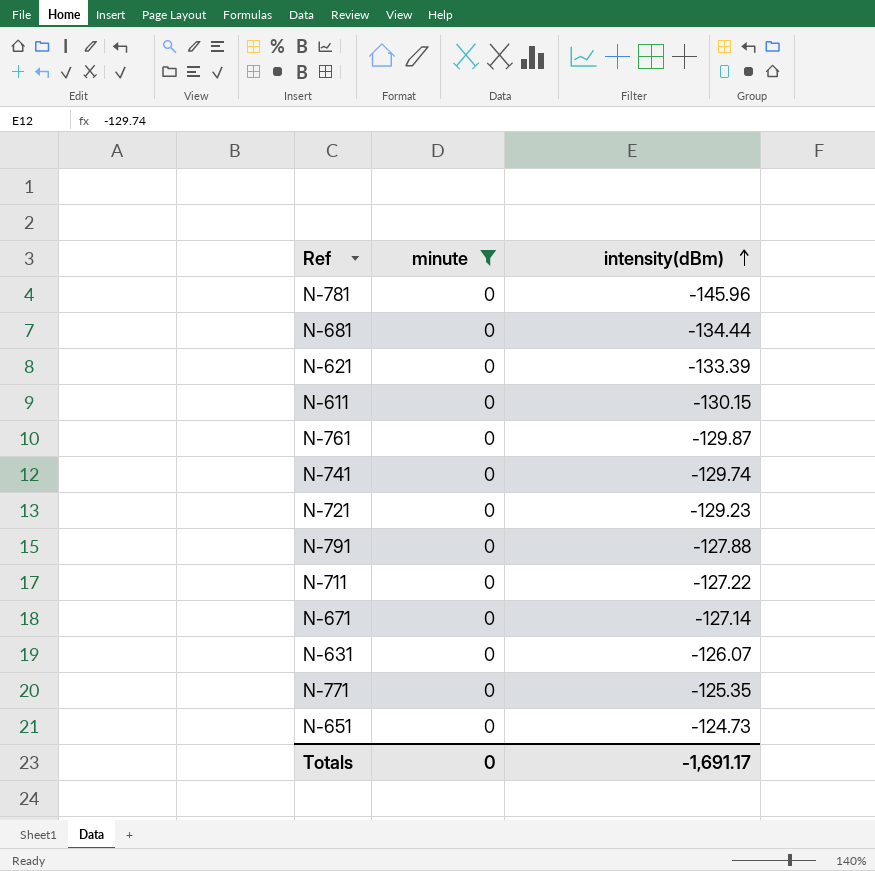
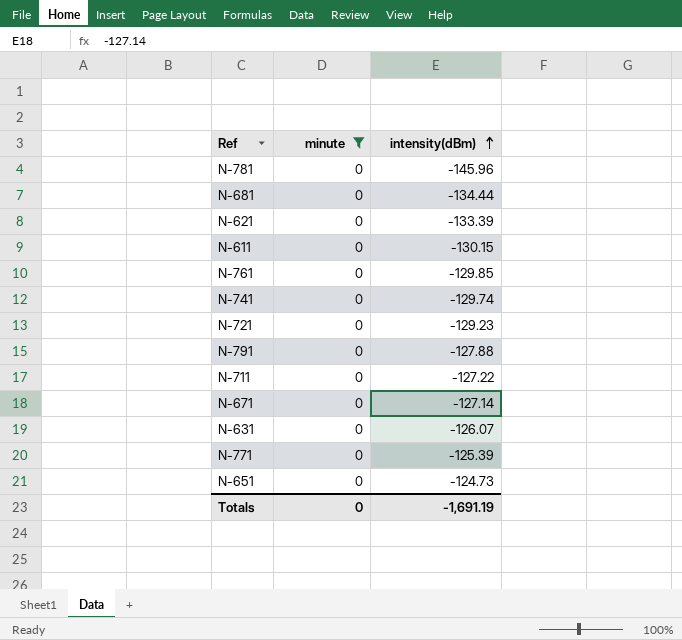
N-761 | intensity(dBm): -129.87 -> -129.85
N-771 | intensity(dBm): -125.35 -> -125.39
Totals | intensity(dBm): -1,691.17 -> -1,691.19

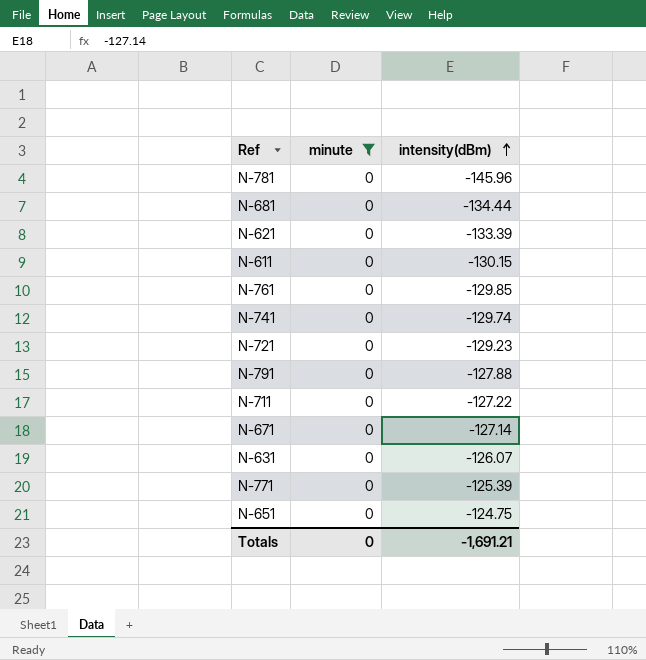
N-651 | intensity(dBm): -124.73 -> -124.75
Totals | intensity(dBm): -1,691.19 -> -1,691.21

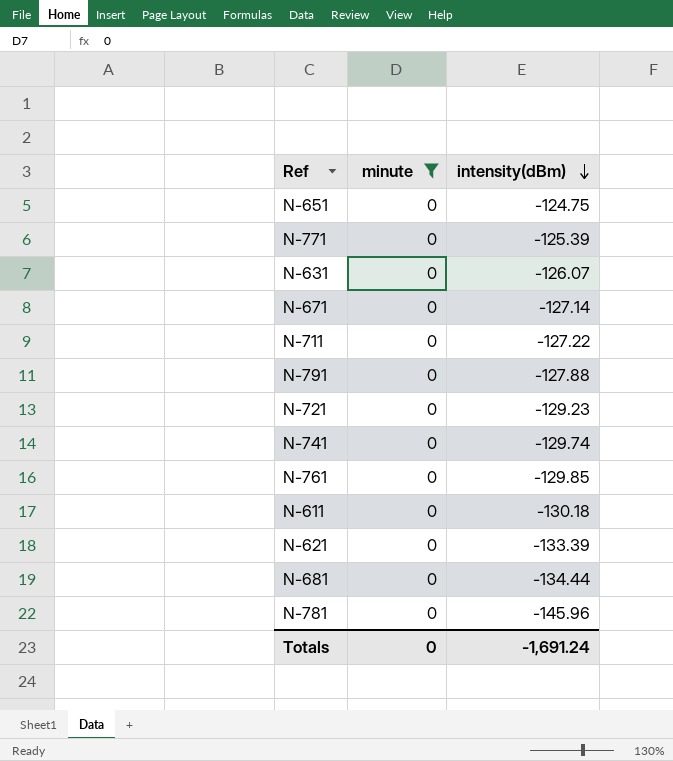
row order: intensity(dBm) ascending -> intensity(dBm) descending
N-611 | intensity(dBm): -130.15 -> -130.18
Totals | intensity(dBm): -1,691.21 -> -1,691.24

